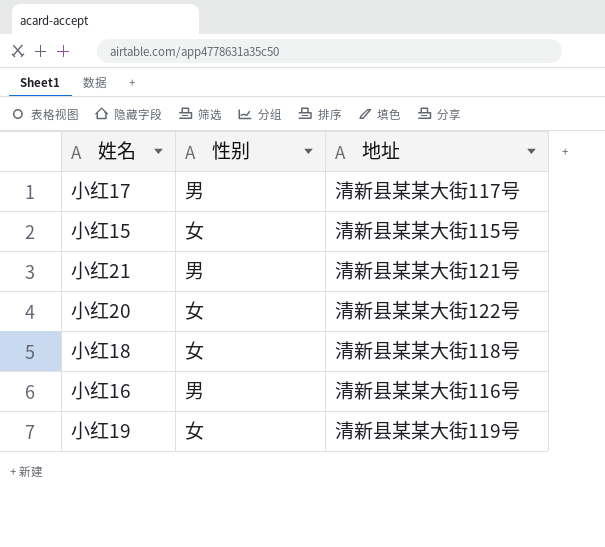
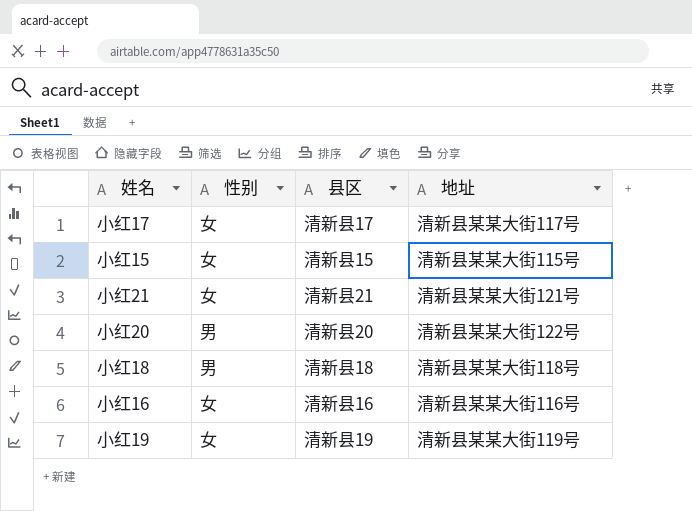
column 县区 | position: none -> 3
小红17 | 性别: 男 -> 女
小红21 | 性别: 男 -> 女
小红20 | 性别: 女 -> 男
小红18 | 性别: 女 -> 男
小红16 | 性别: 男 -> 女

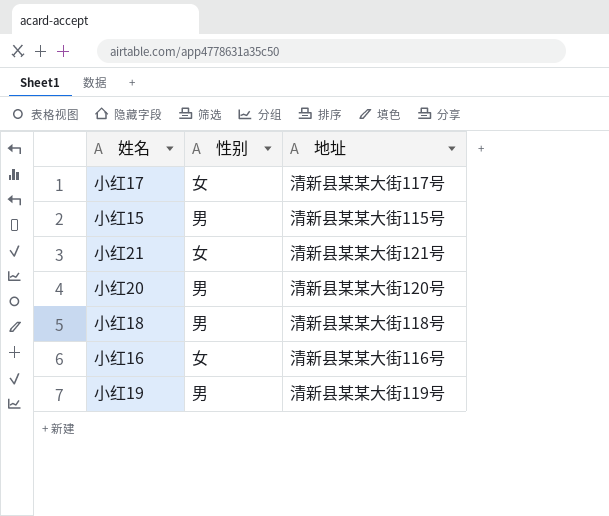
column 县区 | position: 3 -> none
小红15 | 性别: 女 -> 男
小红20 | 地址: 清新县某某大街122号 -> 清新县某某大街120号
小红19 | 性别: 女 -> 男

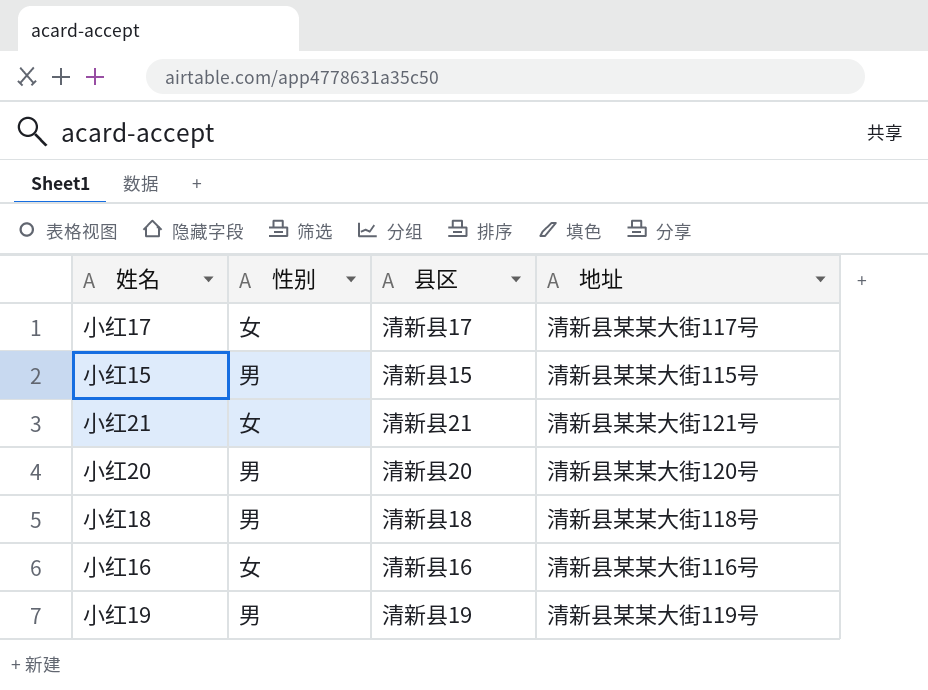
column 县区 | position: none -> 3

